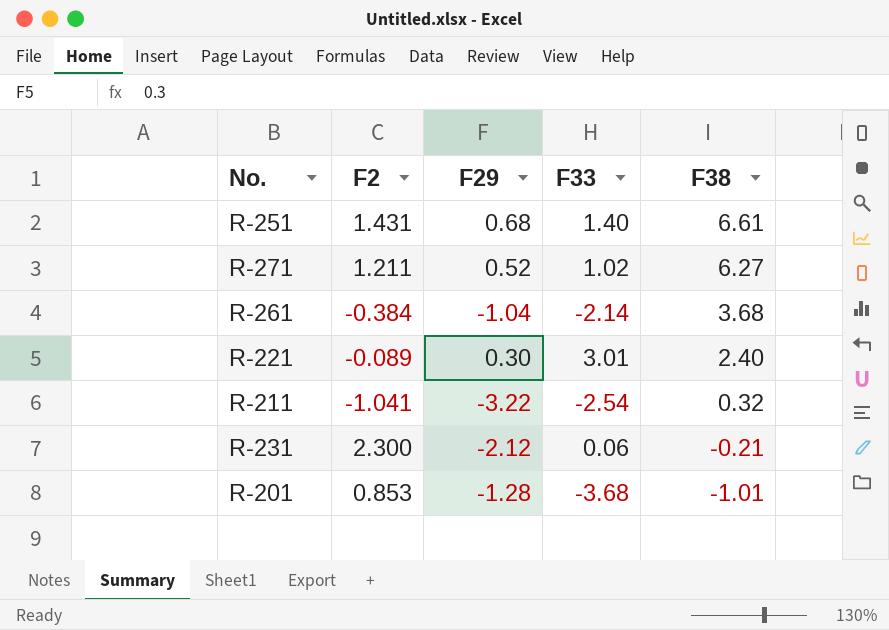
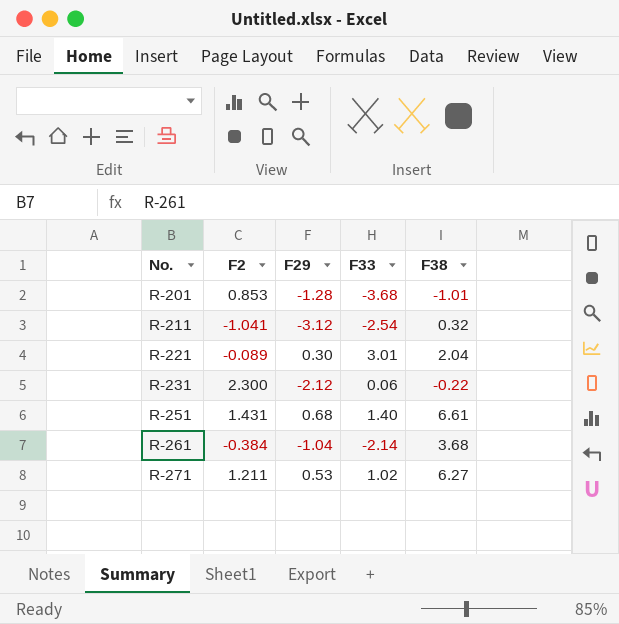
row order: F38 descending -> No. ascending
R-211 | F29: -3.22 -> -3.12
R-221 | F38: 2.40 -> 2.04
R-231 | F38: -0.21 -> -0.22
R-271 | F29: 0.52 -> 0.53

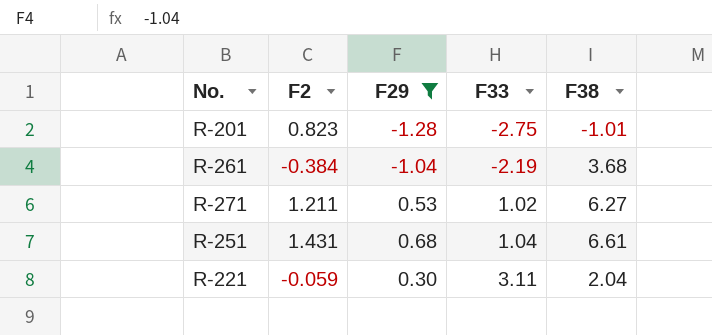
filter: none -> F29 >= -1.28
row order: No. ascending -> F33 ascending
R-201 | F2: 0.853 -> 0.823
R-201 | F33: -3.68 -> -2.75
R-261 | F33: -2.14 -> -2.19
R-251 | F33: 1.40 -> 1.04
R-221 | F2: -0.089 -> -0.059
R-221 | F33: 3.01 -> 3.11

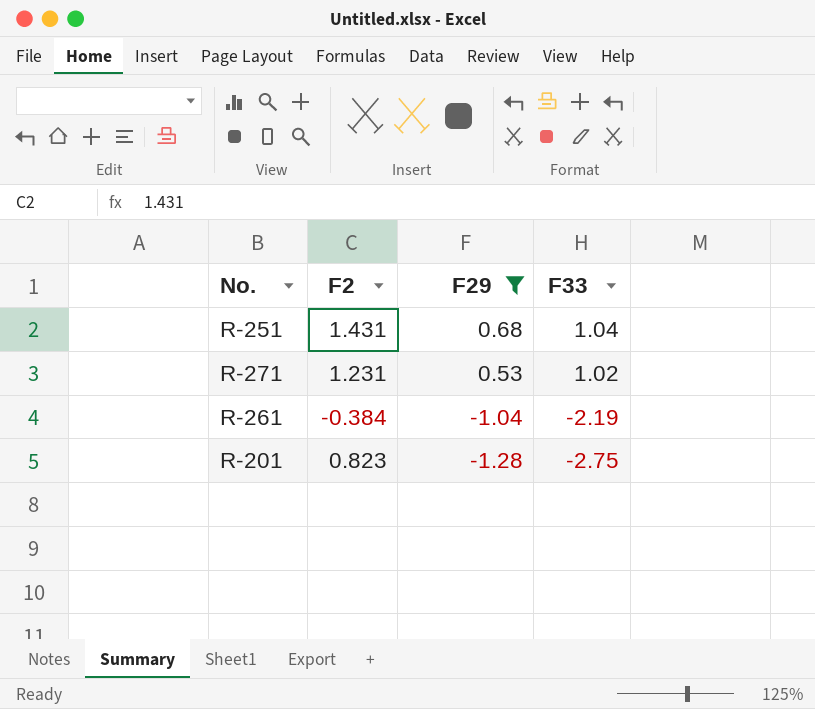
row order: F33 ascending -> F29 descending
column F38 | position: 5 -> none
row R-221: -0.059 | 0.30 | 3.11 | 2.04 -> none
R-271 | F2: 1.211 -> 1.231

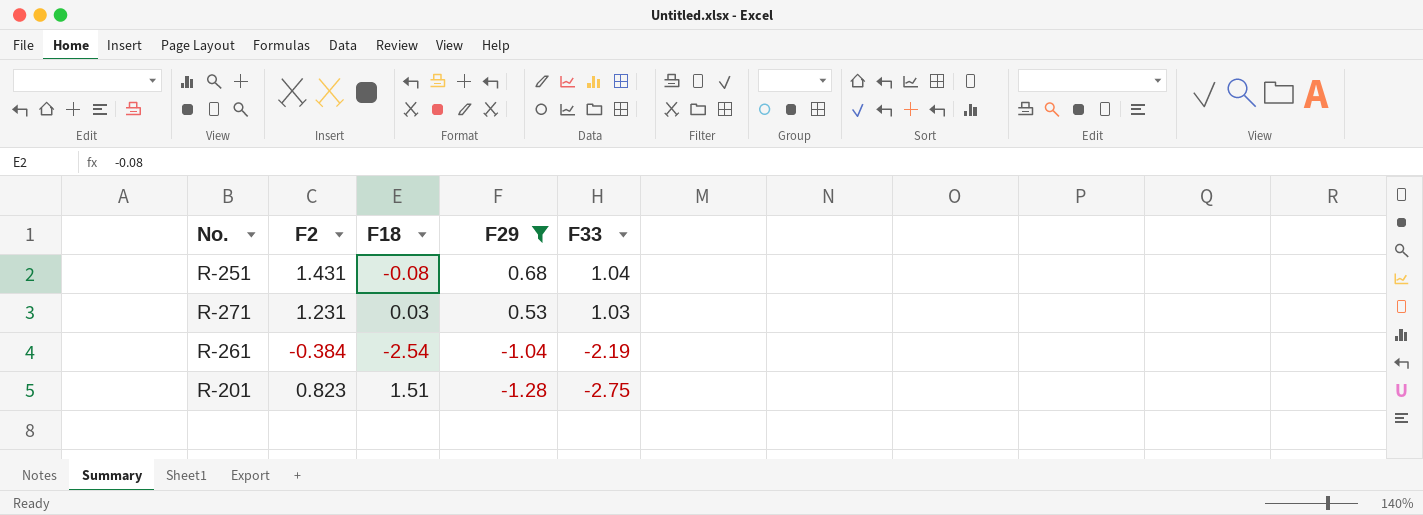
column F18 | position: none -> 3
R-271 | F33: 1.02 -> 1.03

